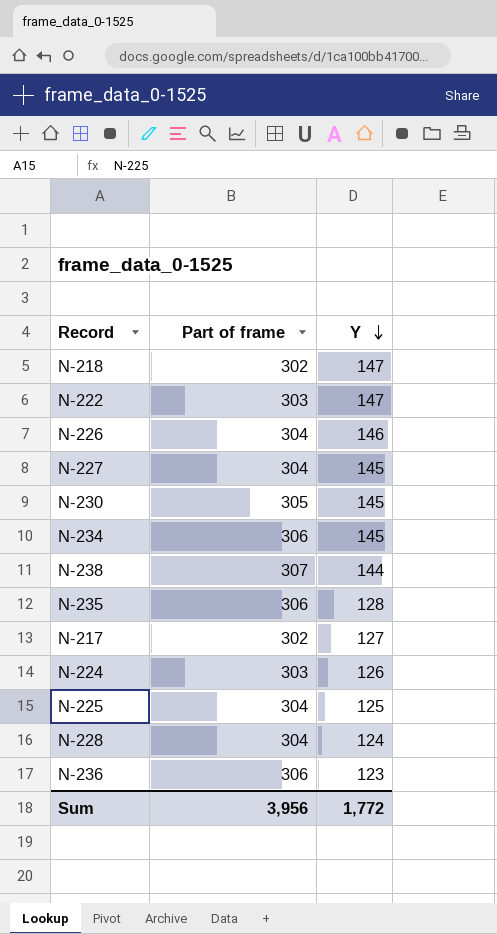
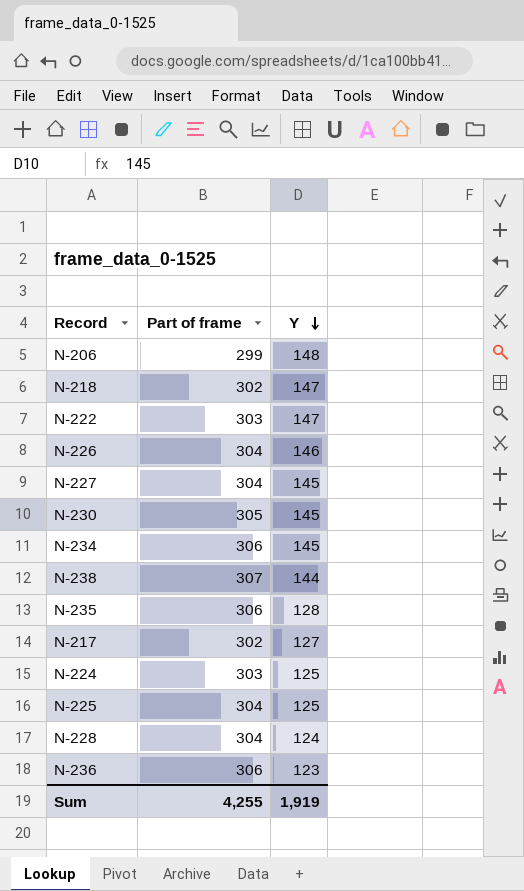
row N-206: none -> 299 | 148
N-224 | Y: 126 -> 125
Sum | Part of frame: 3,956 -> 4,255
Sum | Y: 1,772 -> 1,919

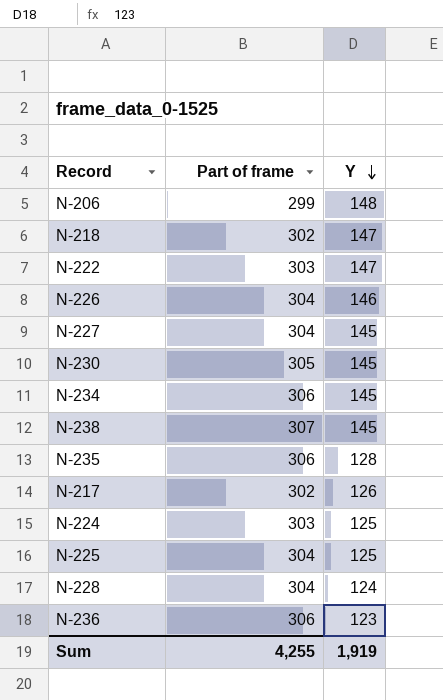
N-238 | Y: 144 -> 145
N-217 | Y: 127 -> 126

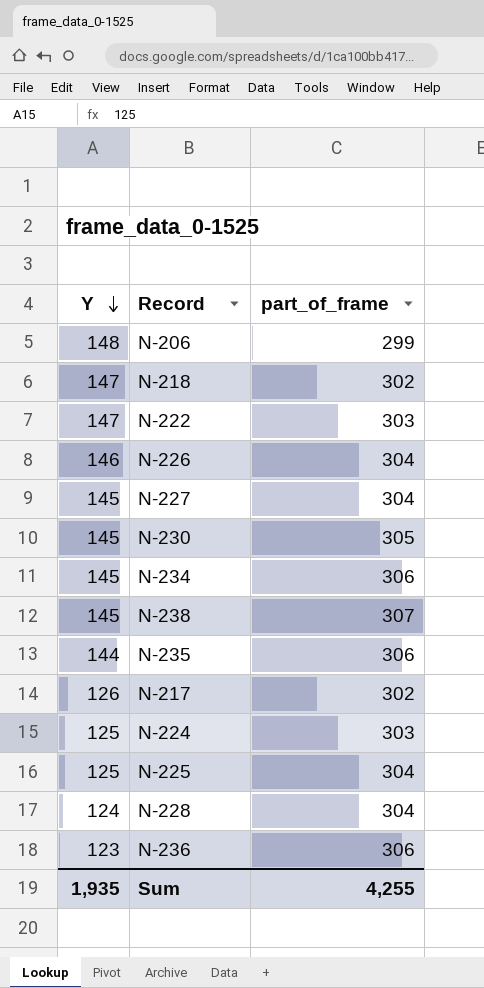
column Y | position: 3 -> 1
column name: Part of frame -> part_of_frame
N-235 | Y: 128 -> 144
Sum | Y: 1,919 -> 1,935

